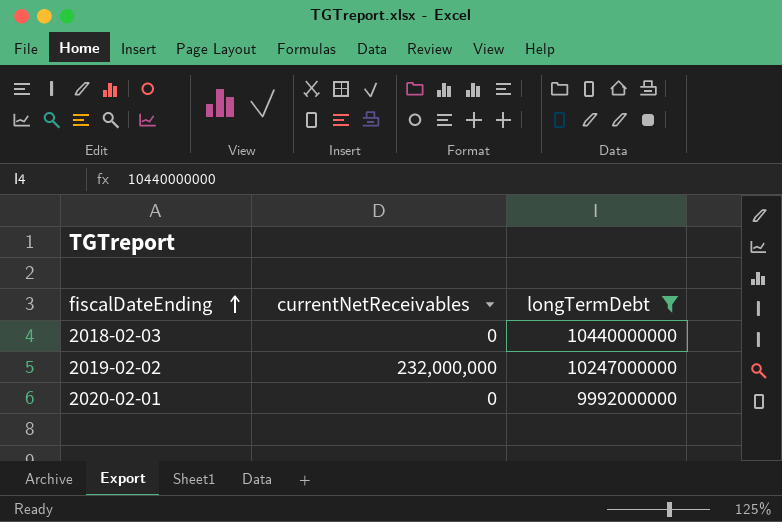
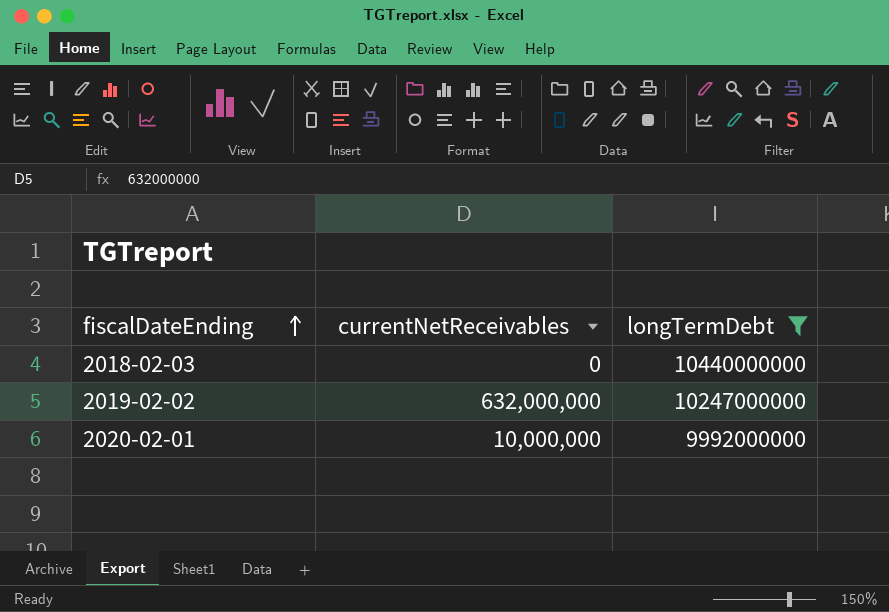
2019-02-02 | currentNetReceivables: 232,000,000 -> 632,000,000
2020-02-01 | currentNetReceivables: 0 -> 10,000,000

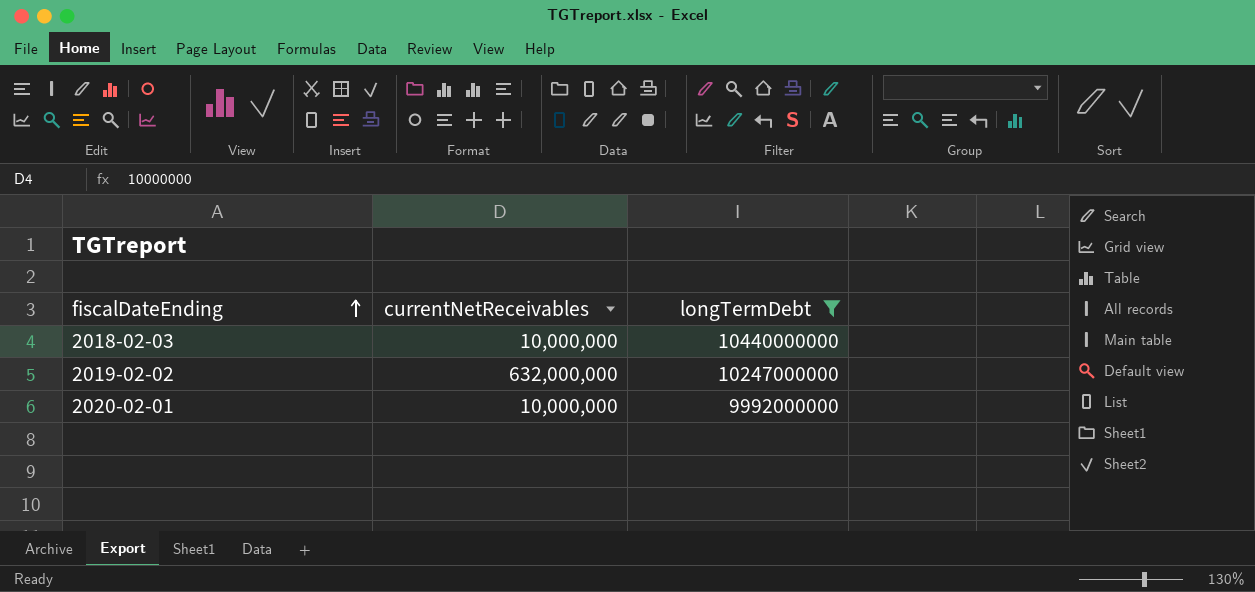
2018-02-03 | currentNetReceivables: 0 -> 10,000,000

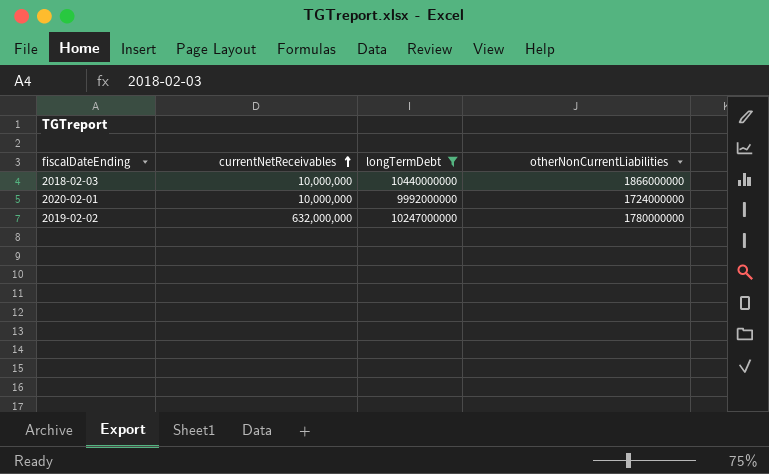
row order: fiscalDateEnding ascending -> currentNetReceivables ascending
column otherNonCurrentLiabilities | position: none -> 4

